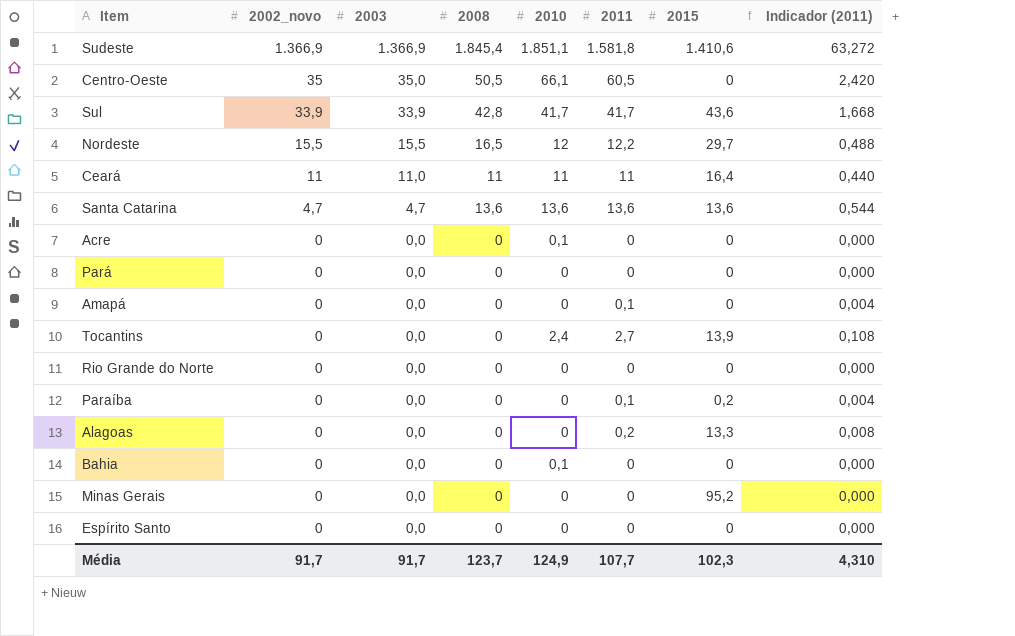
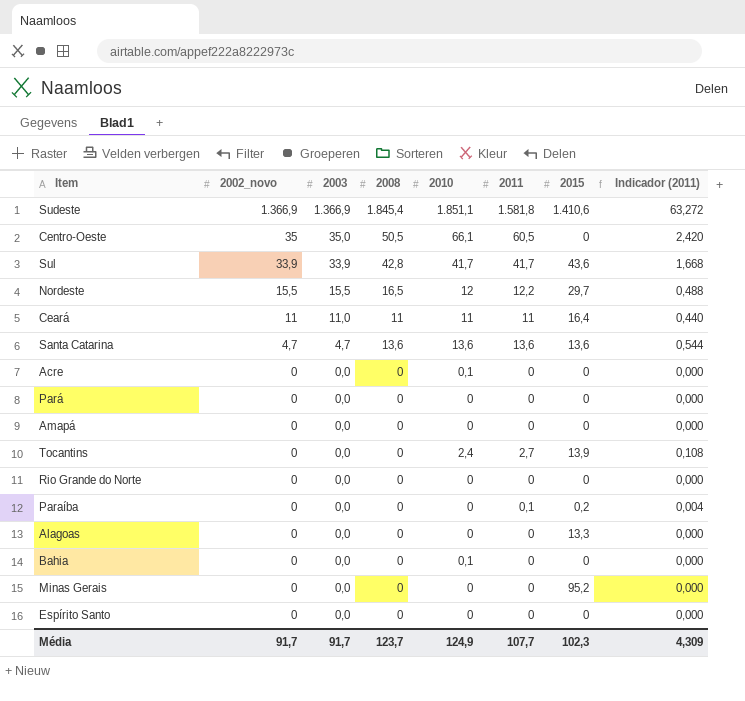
Amapá | 2011: 0,1 -> 0
Amapá | Indicador (2011): 0,004 -> 0,000
Alagoas | 2011: 0,2 -> 0
Alagoas | Indicador (2011): 0,008 -> 0,000
Média | Indicador (2011): 4,310 -> 4,309

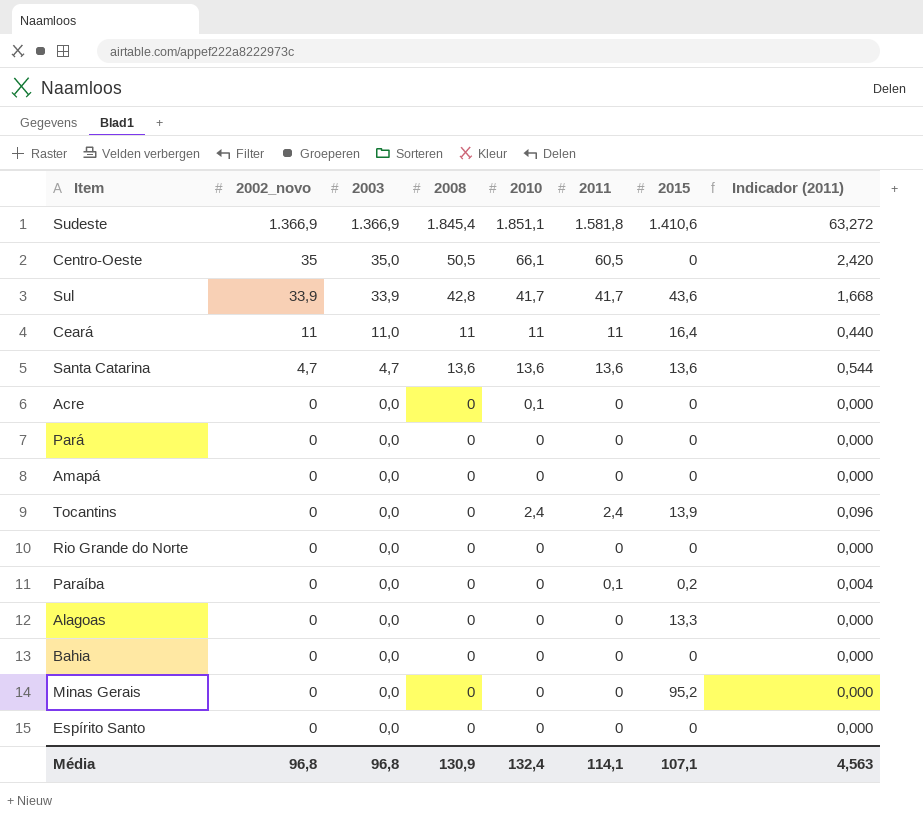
row Nordeste: 15,5 | 15,5 | 16,5 | 12 | 12,2 | 29,7 | 0,488 -> none
Tocantins | 2011: 2,7 -> 2,4
Tocantins | Indicador (2011): 0,108 -> 0,096
Bahia | 2010: 0,1 -> 0
Média | 2002_novo: 91,7 -> 96,8
Média | 2003: 91,7 -> 96,8
Média | 2008: 123,7 -> 130,9
Média | 2010: 124,9 -> 132,4
Média | 2011: 107,7 -> 114,1
Média | 2015: 102,3 -> 107,1
Média | Indicador (2011): 4,309 -> 4,563

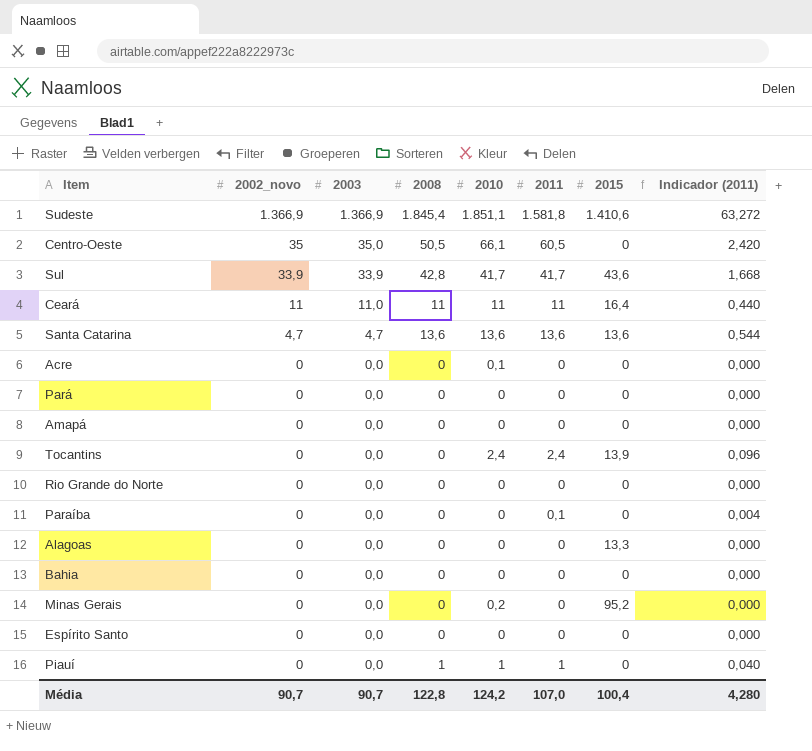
Paraíba | 2015: 0,2 -> 0
Minas Gerais | 2010: 0 -> 0,2
row Piauí: none -> 0 | 0,0 | 1 | 1 | 1 | 0 | 0,040
Média | 2002_novo: 96,8 -> 90,7
Média | 2003: 96,8 -> 90,7
Média | 2008: 130,9 -> 122,8
Média | 2010: 132,4 -> 124,2
Média | 2011: 114,1 -> 107,0
Média | 2015: 107,1 -> 100,4
Média | Indicador (2011): 4,563 -> 4,280

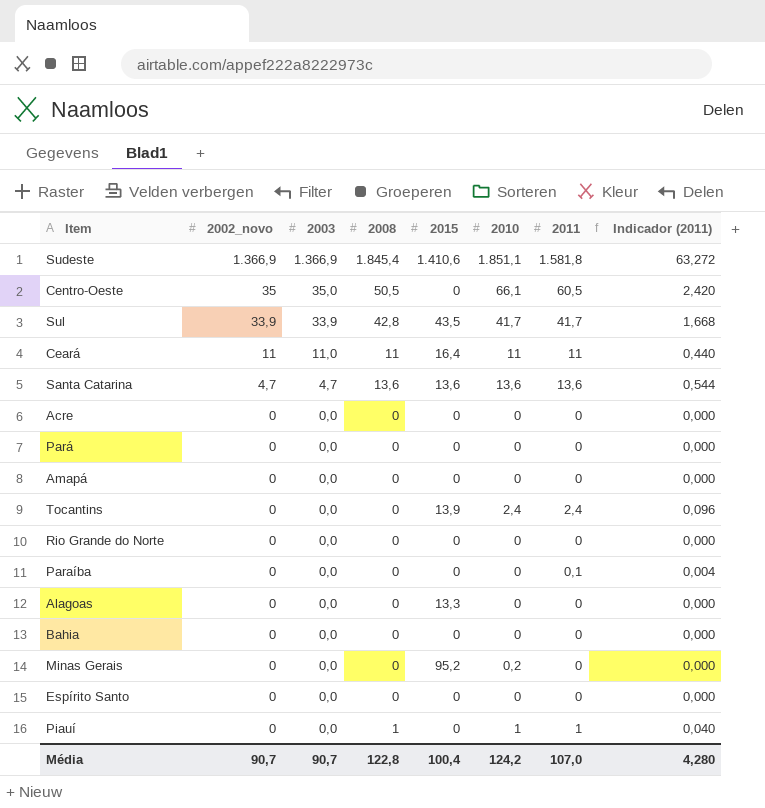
column 2015 | position: 7 -> 5
Sul | 2015: 43,6 -> 43,5
Acre | 2010: 0,1 -> 0

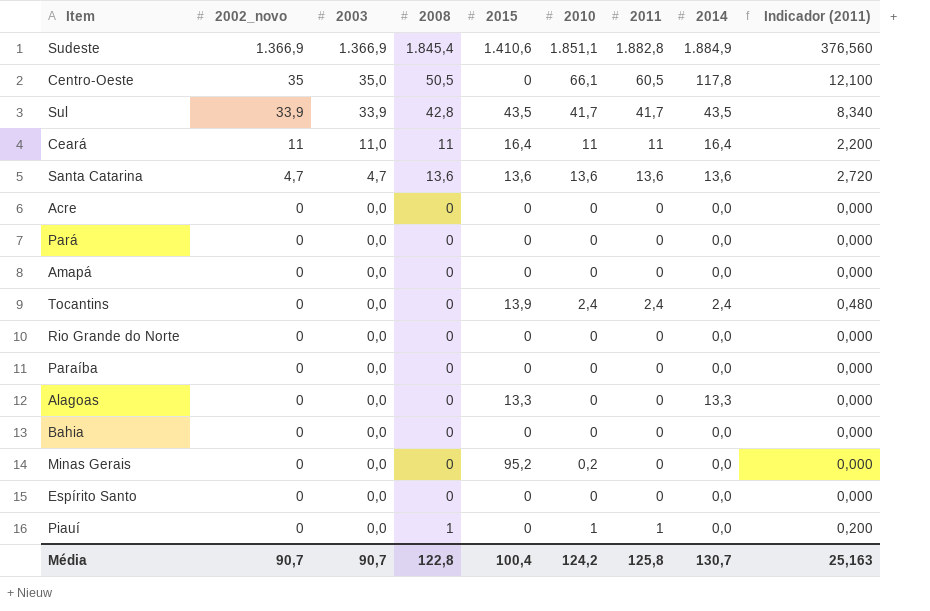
column 2014 | position: none -> 8
column Indicador (2011) | formula: [2011] * 0,04 -> [2011] * 0,2
Sudeste | 2011: 1.581,8 -> 1.882,8
Paraíba | 2011: 0,1 -> 0
Média | 2011: 107,0 -> 125,8
Média | Indicador (2011): 4,280 -> 25,163

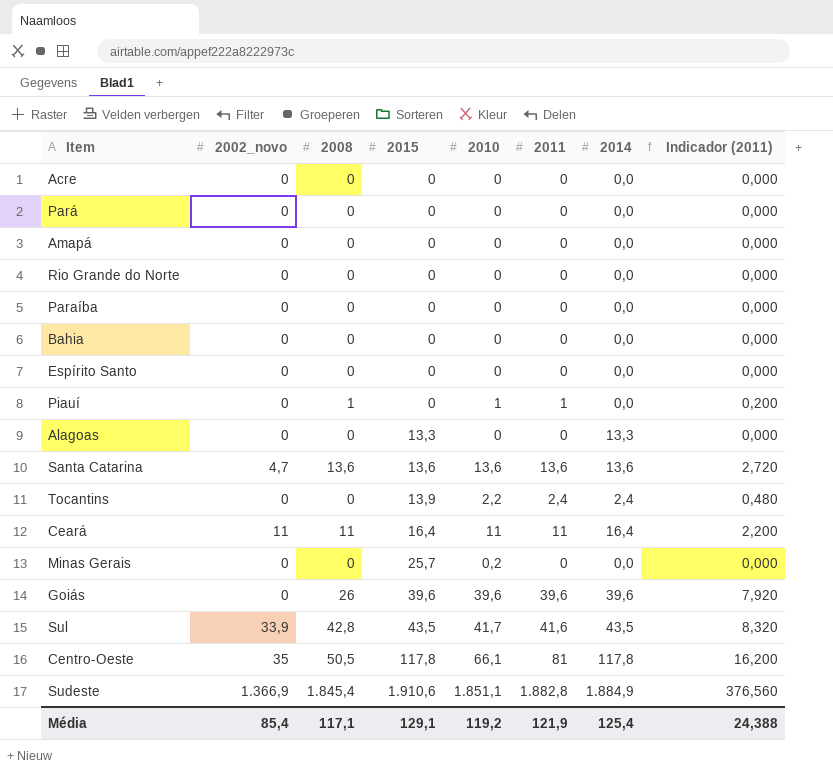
row order: 2002_novo descending -> 2015 ascending
column 2003 | position: 3 -> none
Tocantins | 2010: 2,4 -> 2,2
Minas Gerais | 2015: 95,2 -> 25,7
row Goiás: none -> 0 | 26 | 39,6 | 39,6 | 39,6 | 39,6 | 7,920
Sul | 2011: 41,7 -> 41,6
Sul | Indicador (2011): 8,340 -> 8,320
Centro-Oeste | 2015: 0 -> 117,8
Centro-Oeste | 2011: 60,5 -> 81
Centro-Oeste | Indicador (2011): 12,100 -> 16,200
Sudeste | 2015: 1.410,6 -> 1.910,6
Média | 2002_novo: 90,7 -> 85,4
Média | 2008: 122,8 -> 117,1
Média | 2015: 100,4 -> 129,1
Média | 2010: 124,2 -> 119,2
Média | 2011: 125,8 -> 121,9
Média | 2014: 130,7 -> 125,4
Média | Indicador (2011): 25,163 -> 24,388

